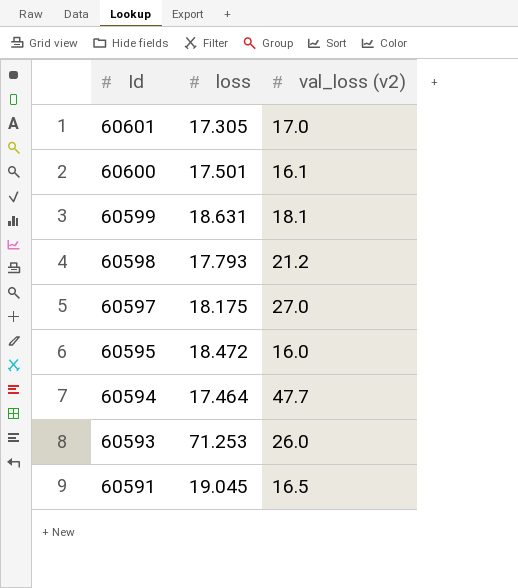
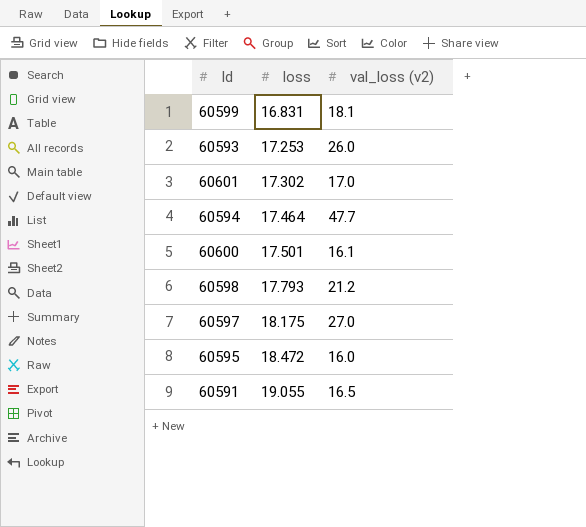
row order: Id descending -> loss ascending
60599 | loss: 18.631 -> 16.831
60593 | loss: 71.253 -> 17.253
60601 | loss: 17.305 -> 17.302
60591 | loss: 19.045 -> 19.055

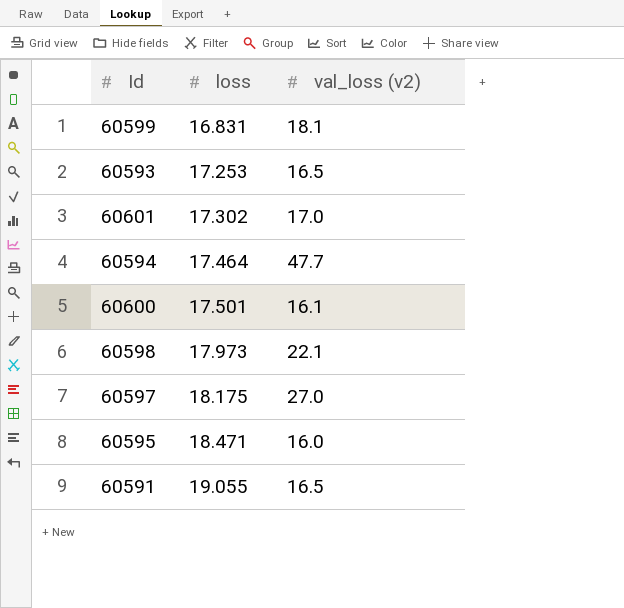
60593 | val_loss (v2): 26.0 -> 16.5
60598 | loss: 17.793 -> 17.973
60598 | val_loss (v2): 21.2 -> 22.1
60595 | loss: 18.472 -> 18.471

